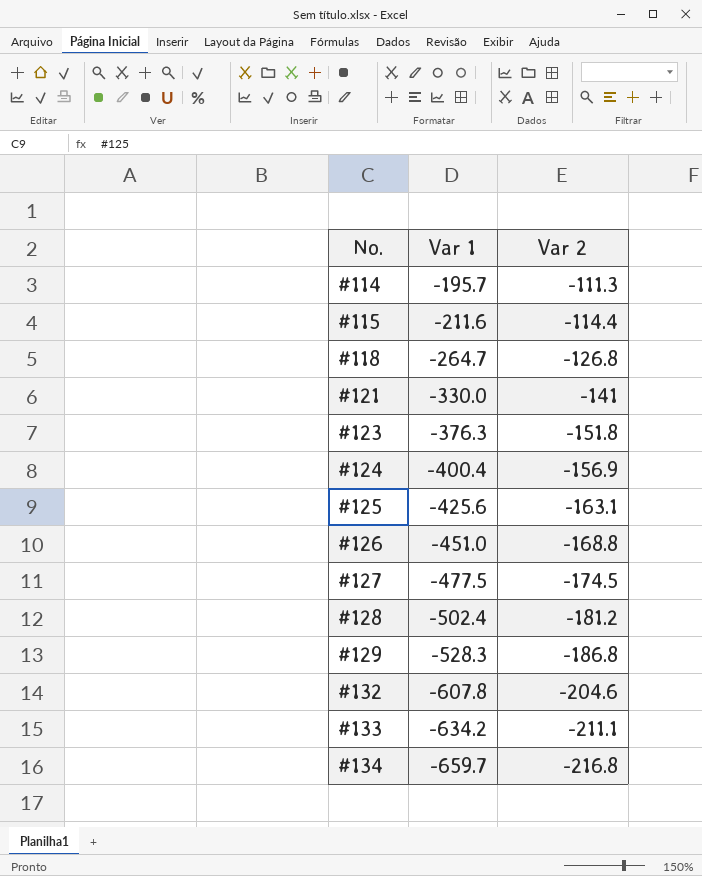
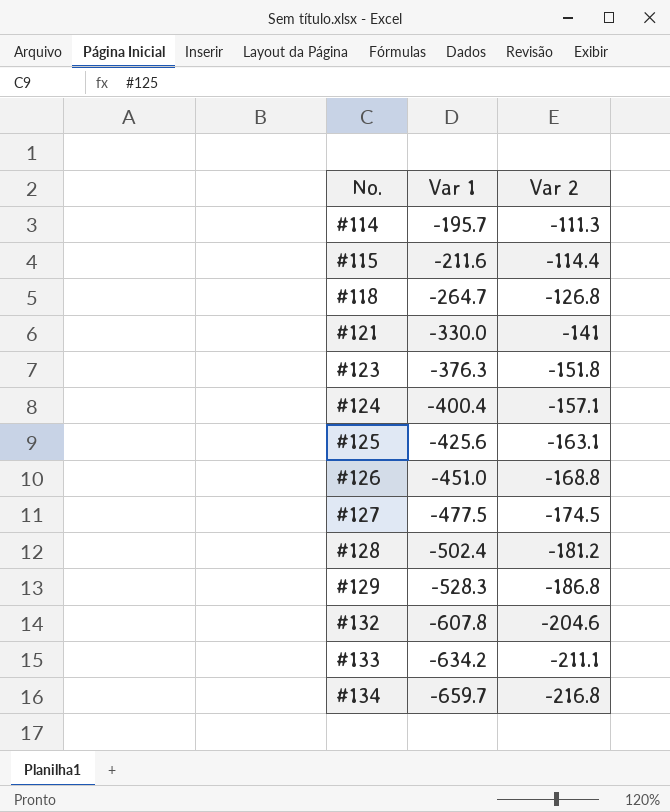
#124 | Var 2: -156.9 -> -157.1

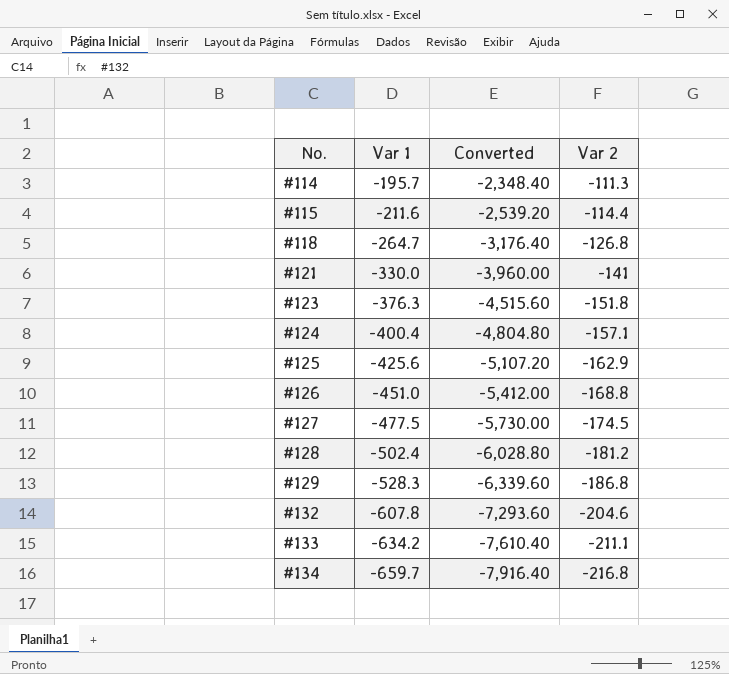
column Converted | formula: none -> [Var 1] * 12
#125 | Var 2: -163.1 -> -162.9

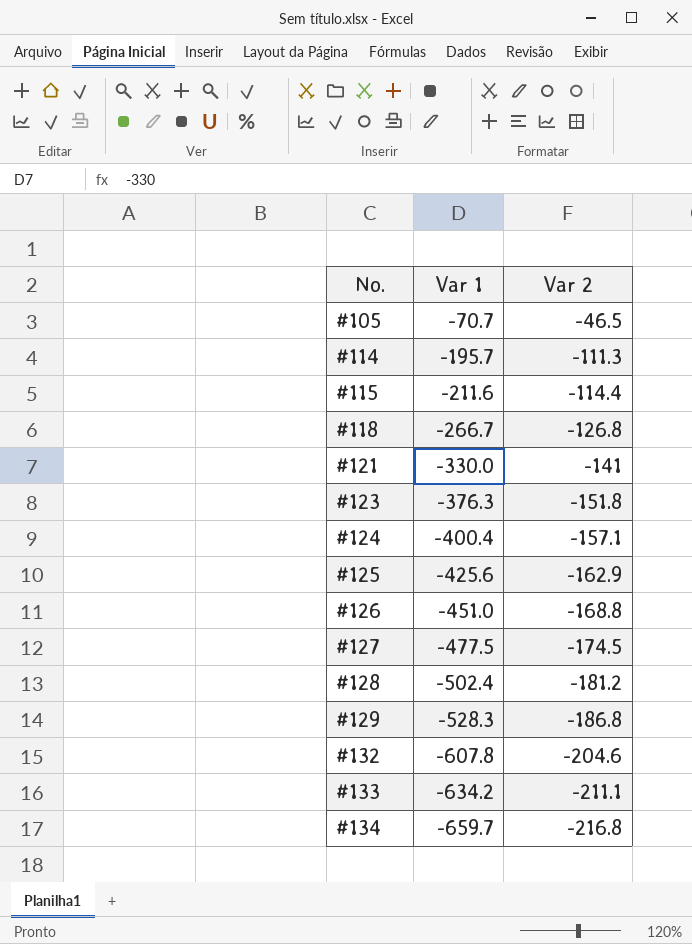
column Converted | formula: [Var 1] * 12 -> none
row #105: none -> -70.7 | -46.5
#118 | Var 1: -264.7 -> -266.7

